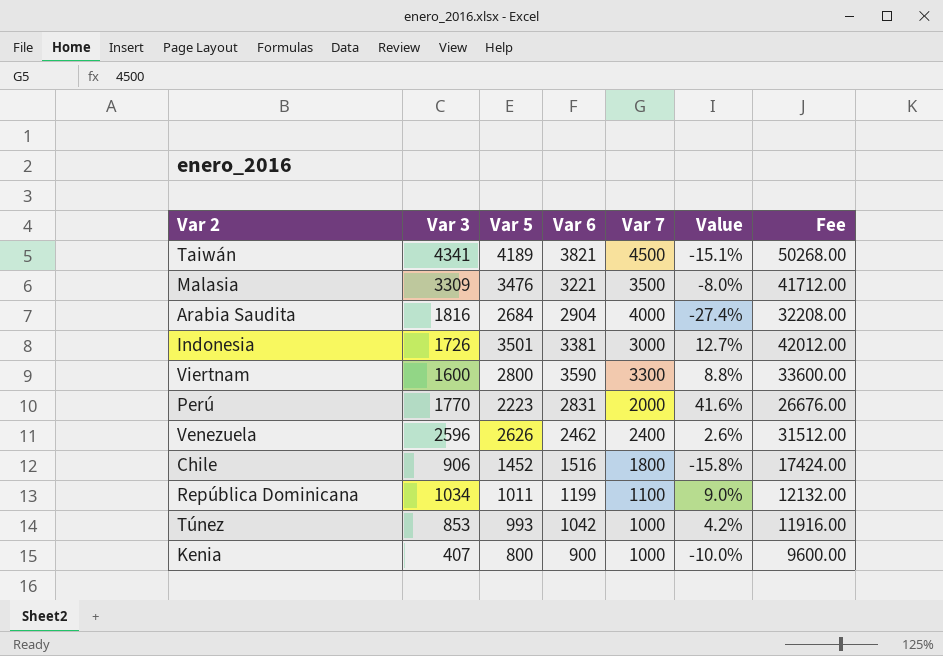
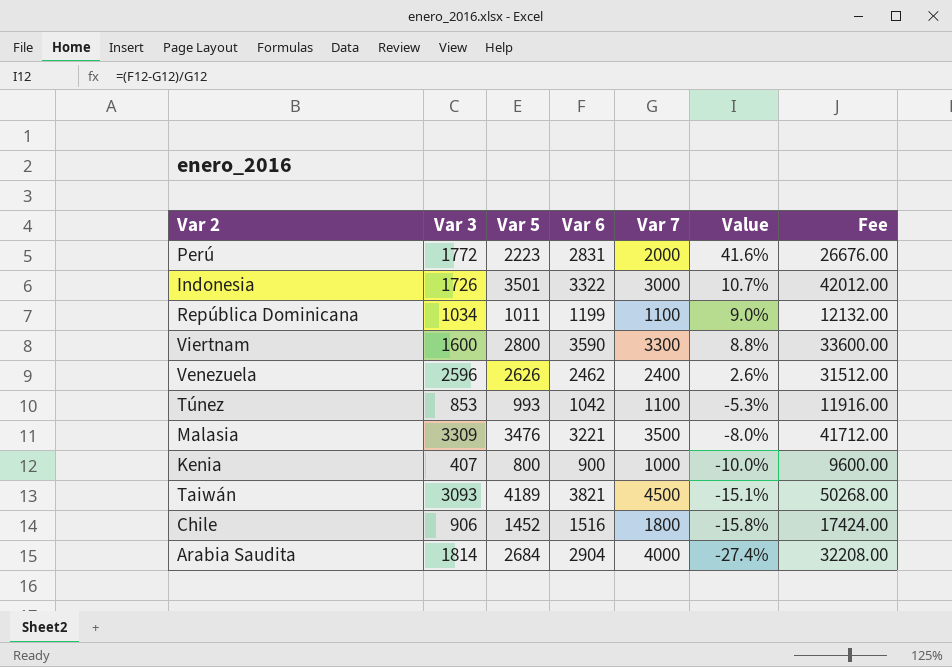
row order: none -> Value descending
Perú | Var 3: 1770 -> 1772
Indonesia | Var 6: 3381 -> 3322
Indonesia | Value: 12.7% -> 10.7%
Túnez | Var 7: 1000 -> 1100
Túnez | Value: 4.2% -> -5.3%
Taiwán | Var 3: 4341 -> 3093
Arabia Saudita | Var 3: 1816 -> 1814

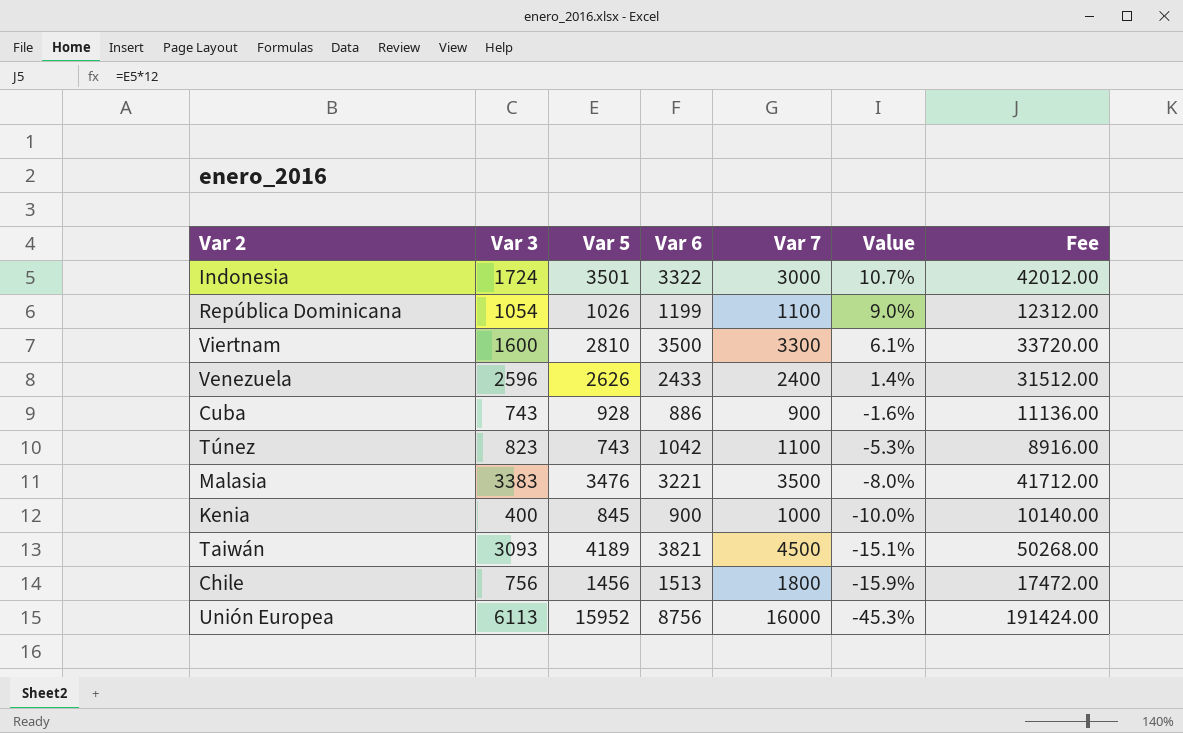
row Perú: 1772 | 2223 | 2831 | 2000 | 41.6% | 26676.00 -> none
row Arabia Saudita: 1814 | 2684 | 2904 | 4000 | -27.4% | 32208.00 -> none
Indonesia | Var 3: 1726 -> 1724
República Dominicana | Var 3: 1034 -> 1054
República Dominicana | Var 5: 1011 -> 1026
República Dominicana | Fee: 12132.00 -> 12312.00
Viertnam | Var 5: 2800 -> 2810
Viertnam | Var 6: 3590 -> 3500
Viertnam | Value: 8.8% -> 6.1%
Viertnam | Fee: 33600.00 -> 33720.00
Venezuela | Var 6: 2462 -> 2433
Venezuela | Value: 2.6% -> 1.4%
row Cuba: none -> 743 | 928 | 886 | 900 | -1.6% | 11136.00
Túnez | Var 3: 853 -> 823
Túnez | Var 5: 993 -> 743
Túnez | Fee: 11916.00 -> 8916.00
Malasia | Var 3: 3309 -> 3383
Kenia | Var 3: 407 -> 400
Kenia | Var 5: 800 -> 845
Kenia | Fee: 9600.00 -> 10140.00
Chile | Var 3: 906 -> 756
Chile | Var 5: 1452 -> 1456
Chile | Var 6: 1516 -> 1513
Chile | Value: -15.8% -> -15.9%
Chile | Fee: 17424.00 -> 17472.00
row Unión Europea: none -> 6113 | 15952 | 8756 | 16000 | -45.3% | 191424.00

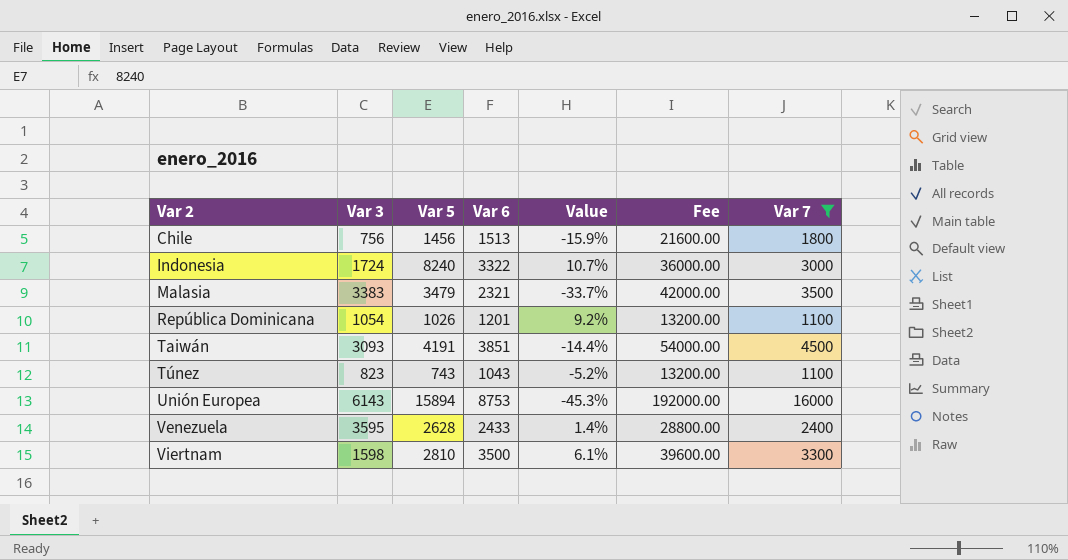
filter: none -> Var 7 >= 1100
row order: Value descending -> Var 2 ascending
column Fee | formula: [Var 5] * 12 -> [Var 7] * 12
column Var 7 | position: 5 -> 7
Indonesia | Var 5: 3501 -> 8240
Malasia | Var 5: 3476 -> 3479
Malasia | Var 6: 3221 -> 2321
Malasia | Value: -8.0% -> -33.7%
República Dominicana | Var 6: 1199 -> 1201
República Dominicana | Value: 9.0% -> 9.2%
Taiwán | Var 5: 4189 -> 4191
Taiwán | Var 6: 3821 -> 3851
Taiwán | Value: -15.1% -> -14.4%
Túnez | Var 6: 1042 -> 1043
Túnez | Value: -5.3% -> -5.2%
Unión Europea | Var 3: 6113 -> 6143
Unión Europea | Var 5: 15952 -> 15894
Unión Europea | Var 6: 8756 -> 8753
Venezuela | Var 3: 2596 -> 3595
Venezuela | Var 5: 2626 -> 2628
Viertnam | Var 3: 1600 -> 1598

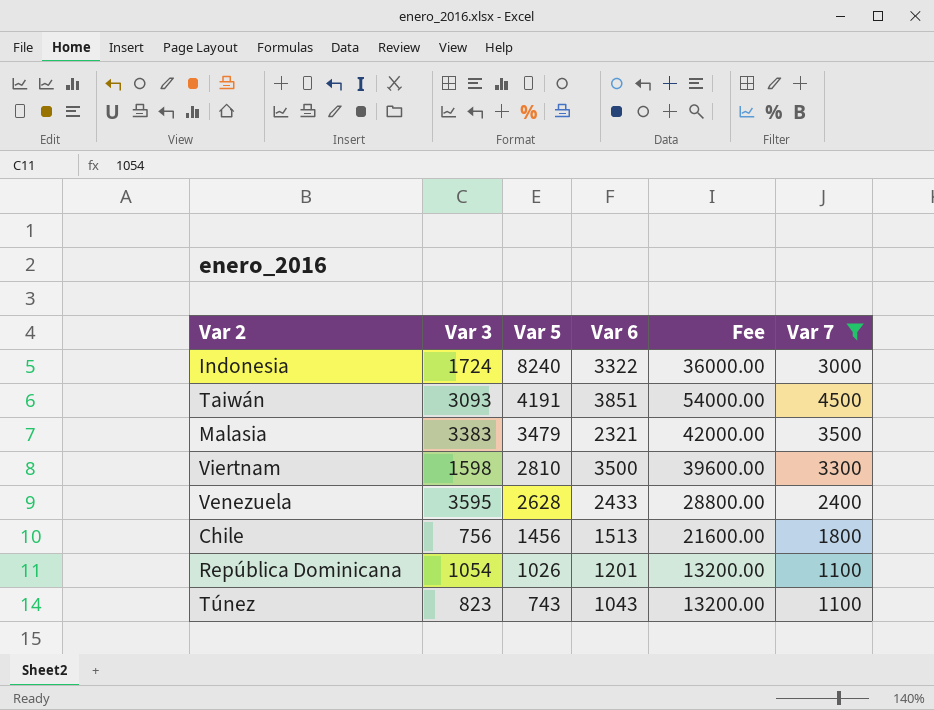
row order: Var 2 ascending -> Var 5 descending
column Value | formula: ([Var 6] - [Var 7]) / [Var 7] -> none
row Unión Europea: 6143 | 15894 | 8753 | -45.3% | 192000.00 | 16000 -> none

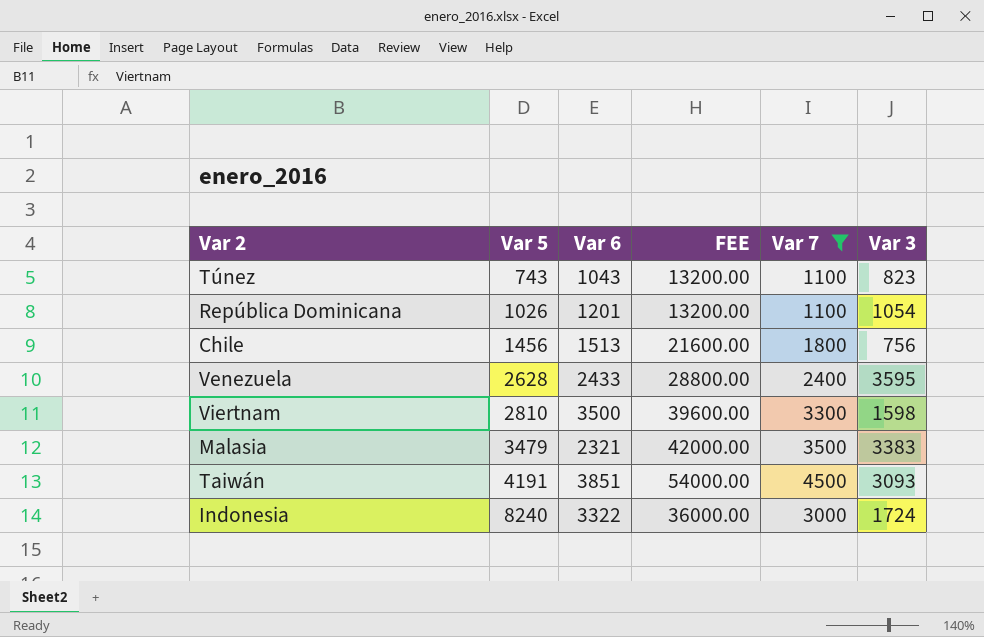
row order: Var 5 descending -> Var 5 ascending
column name: Fee -> FEE
column Var 3 | position: 2 -> 6

